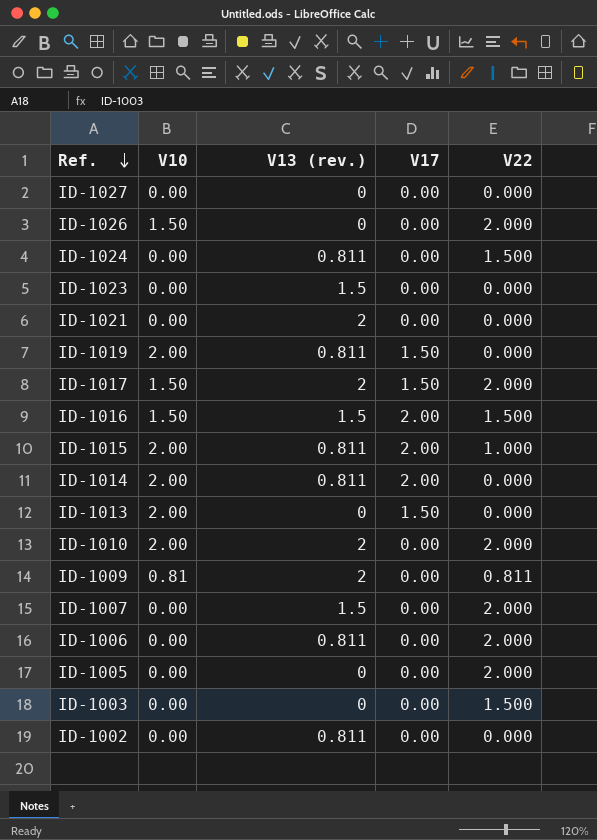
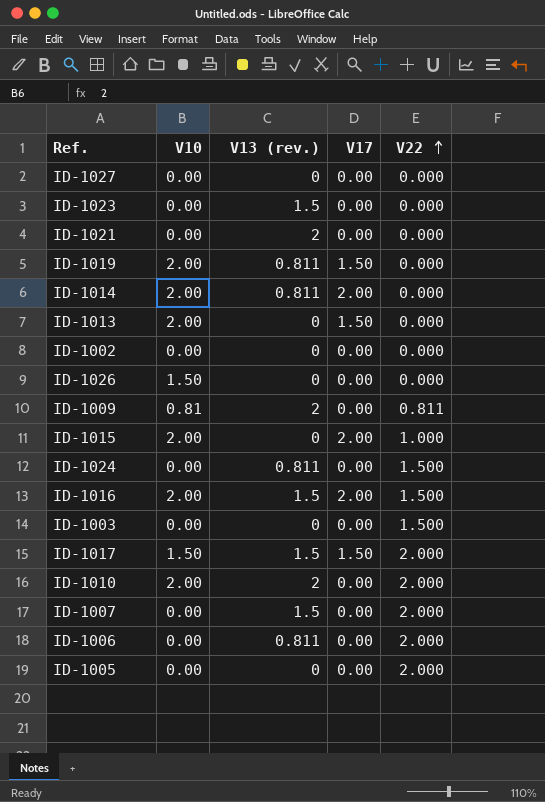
row order: Ref. descending -> V22 ascending
ID-1002 | V13 (rev.): 0.811 -> 0
ID-1026 | V22: 2.000 -> 0.000
ID-1015 | V13 (rev.): 0.811 -> 0
ID-1016 | V10: 1.50 -> 2.00
ID-1017 | V13 (rev.): 2 -> 1.5

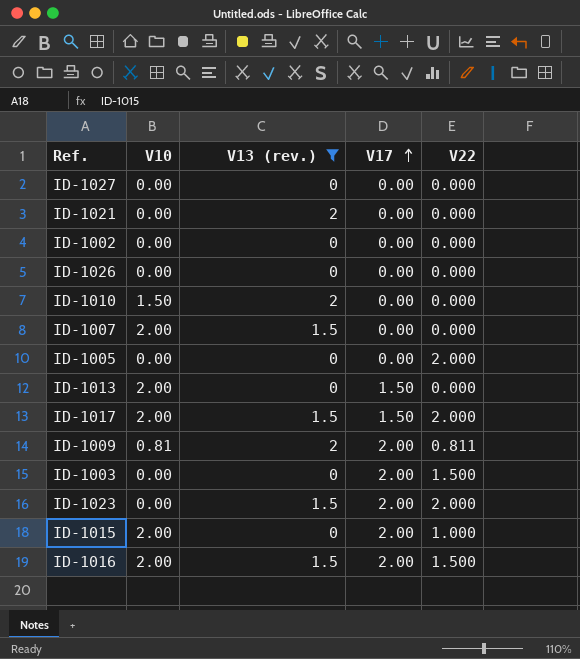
filter: none -> V13 (rev.) != 0.811
row order: V22 ascending -> V17 ascending
ID-1026 | V10: 1.50 -> 0.00
ID-1010 | V10: 2.00 -> 1.50
ID-1010 | V22: 2.000 -> 0.000
ID-1007 | V10: 0.00 -> 2.00
ID-1007 | V22: 2.000 -> 0.000
ID-1017 | V10: 1.50 -> 2.00
ID-1009 | V17: 0.00 -> 2.00
ID-1003 | V17: 0.00 -> 2.00
ID-1023 | V17: 0.00 -> 2.00
ID-1023 | V22: 0.000 -> 2.000

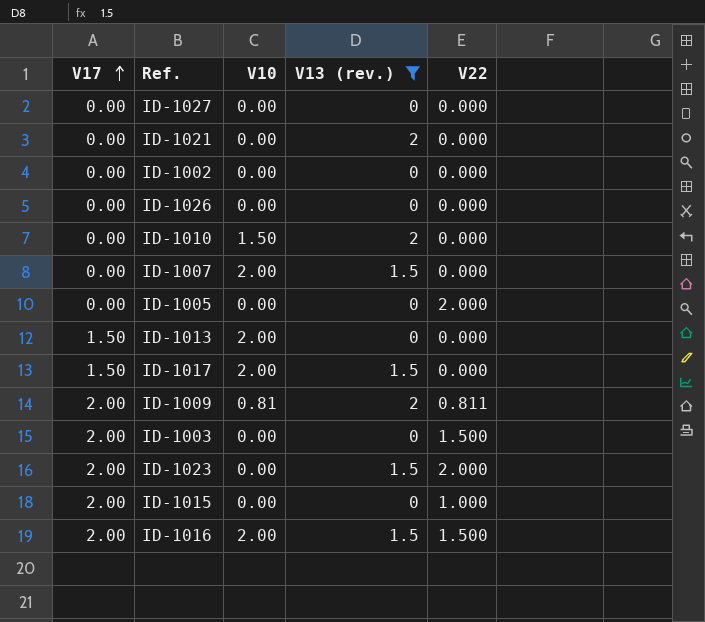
column V17 | position: 4 -> 1
ID-1017 | V22: 2.000 -> 0.000
ID-1015 | V10: 2.00 -> 0.00

